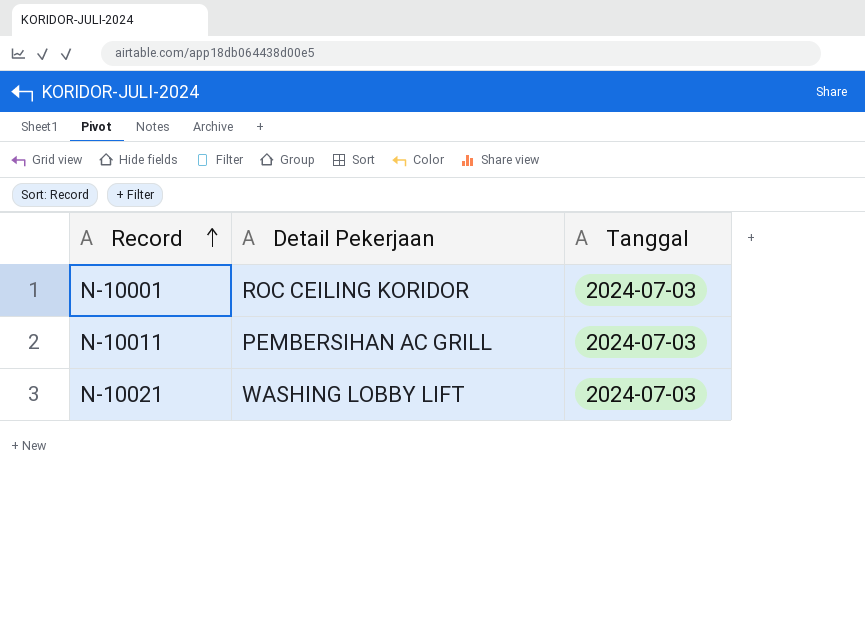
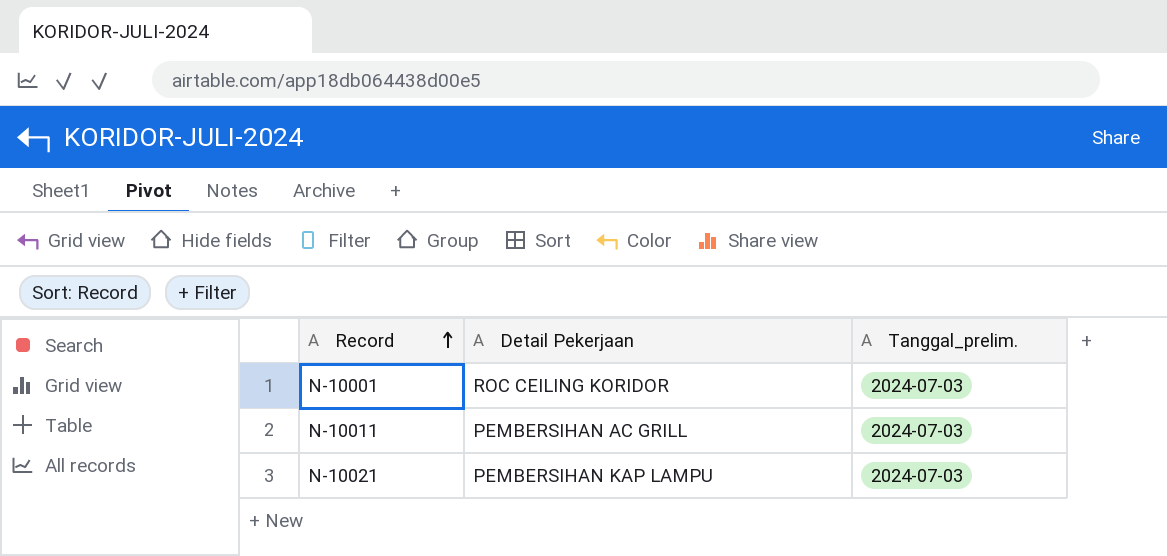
column name: Tanggal -> Tanggal_prelim.
N-10021 | Detail Pekerjaan: WASHING LOBBY LIFT -> PEMBERSIHAN KAP LAMPU

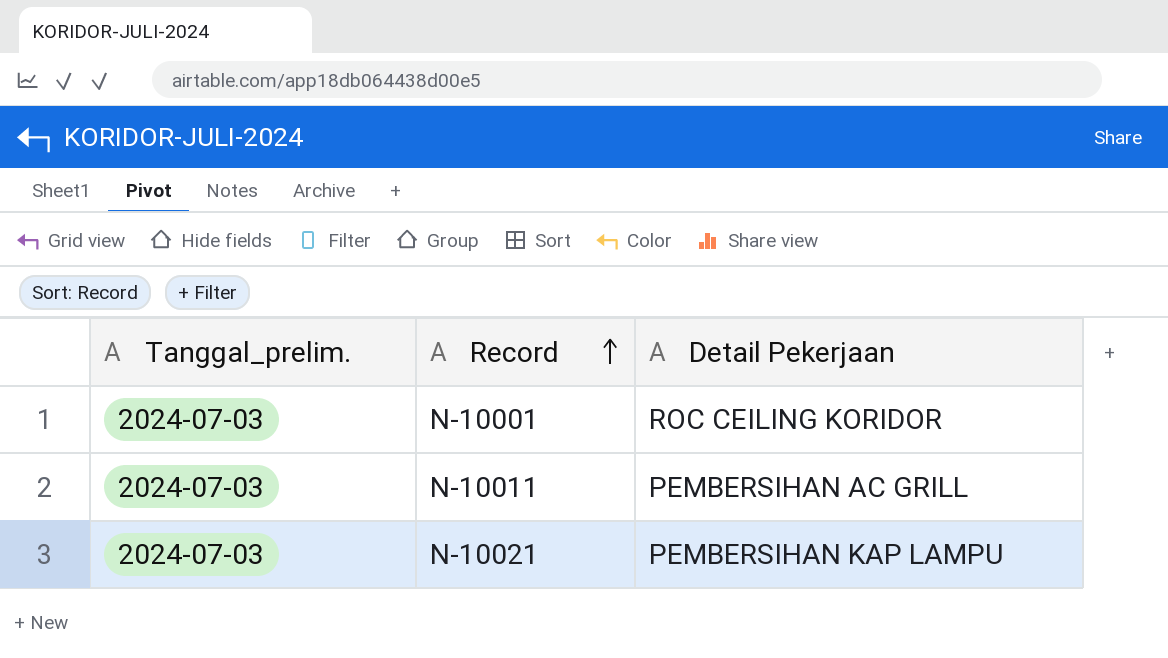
column Tanggal_prelim. | position: 3 -> 1

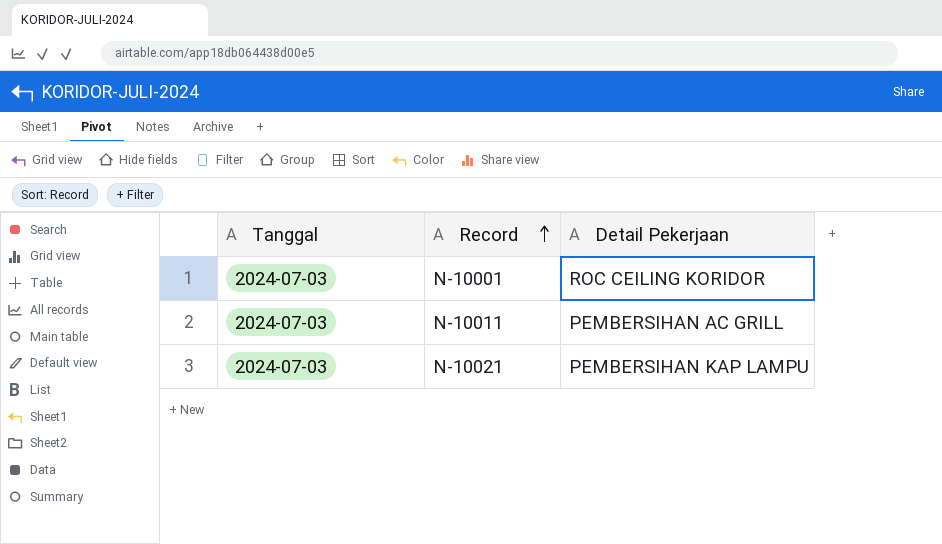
column name: Tanggal_prelim. -> Tanggal

